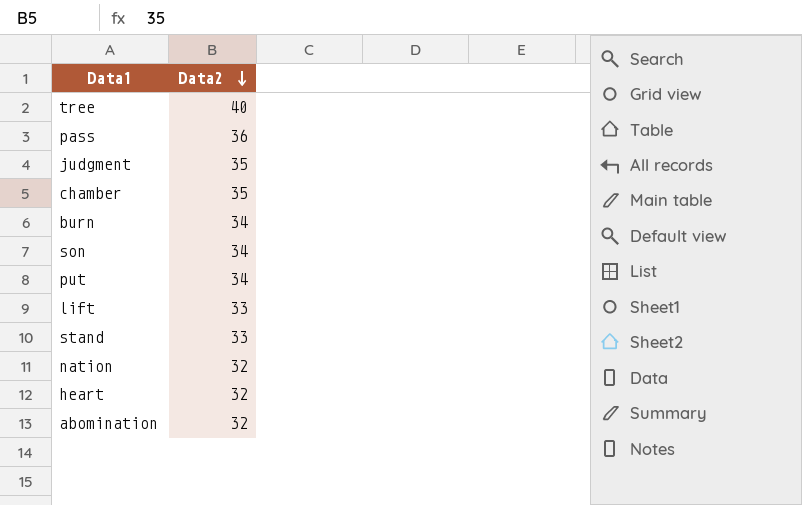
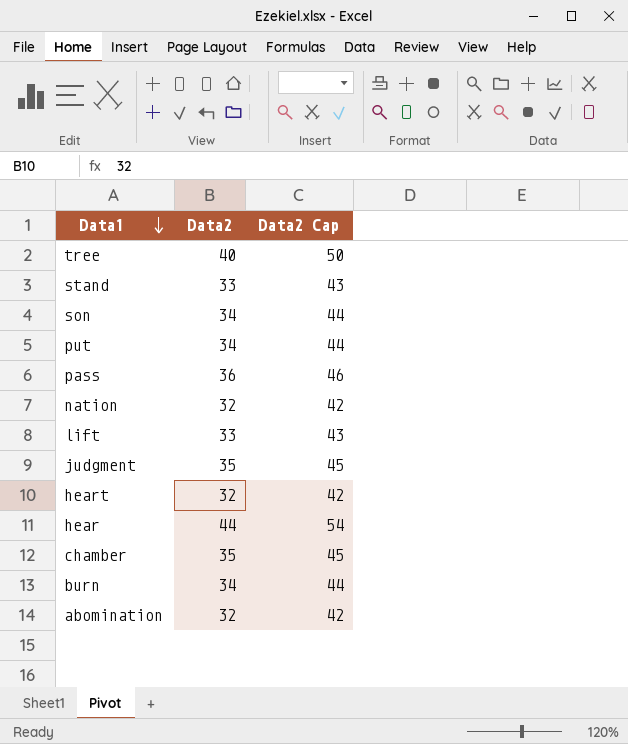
row order: Data2 descending -> Data1 descending
column Data2 Cap | formula: none -> [Data2] + 10
row hear: none -> 44 | 54

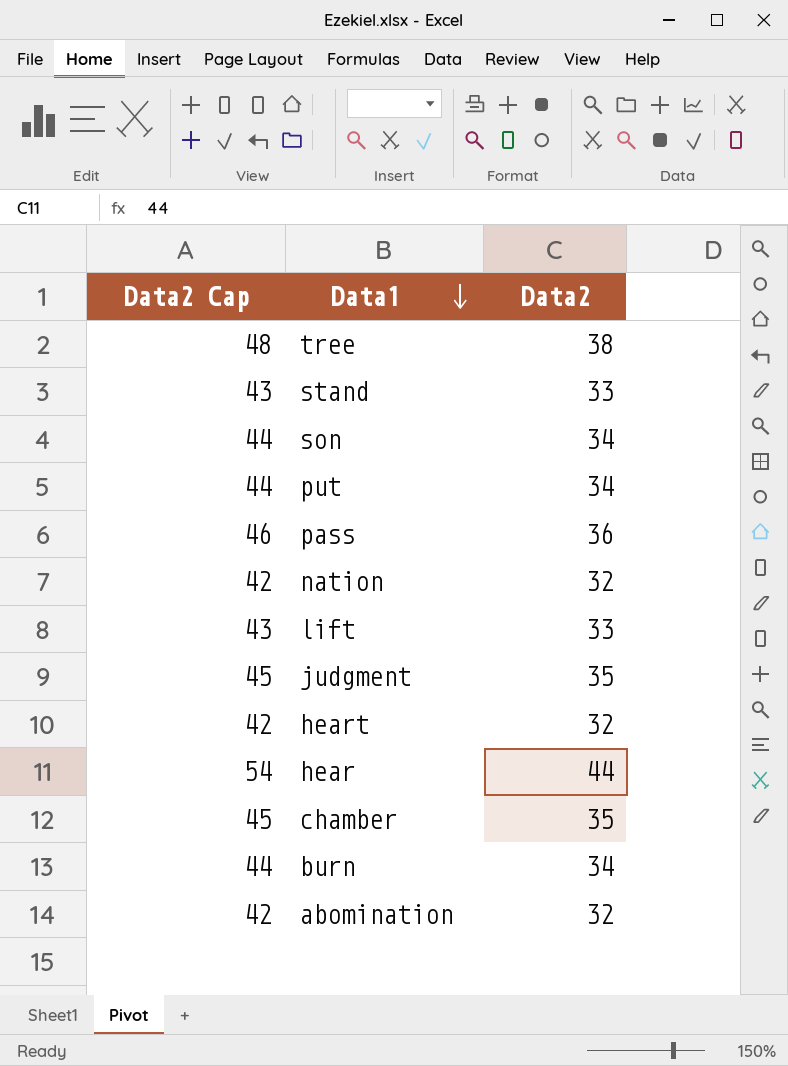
column Data2 Cap | position: 3 -> 1
tree | Data2 Cap: 50 -> 48
tree | Data2: 40 -> 38

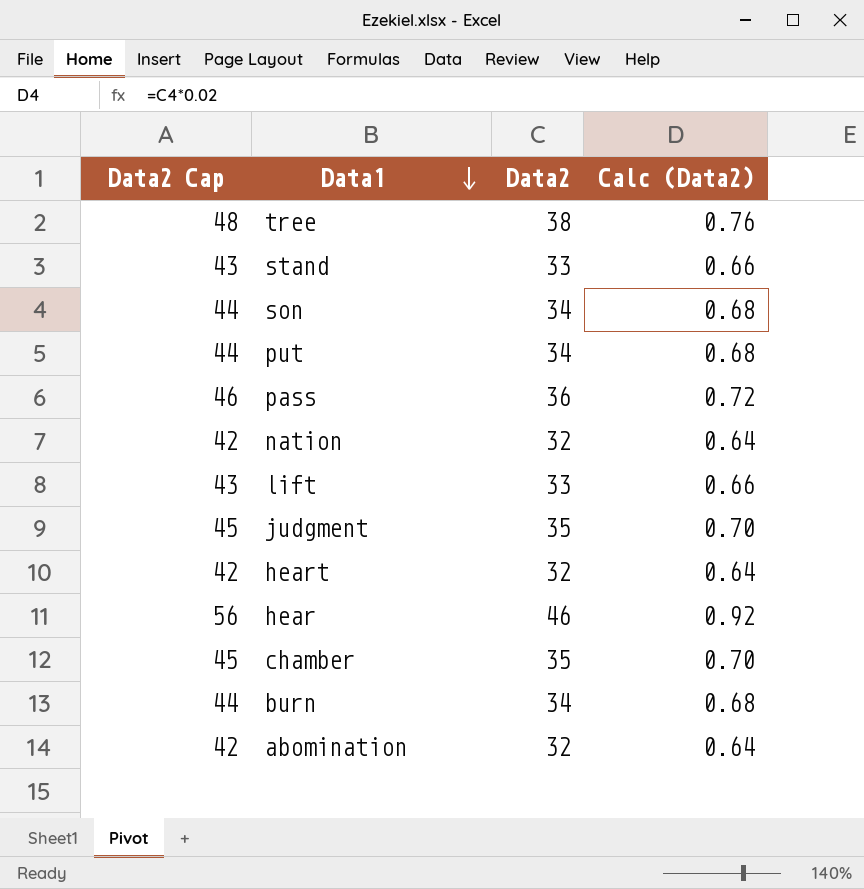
column Calc (Data2) | formula: none -> [Data2] * 0.02
hear | Data2 Cap: 54 -> 56
hear | Data2: 44 -> 46

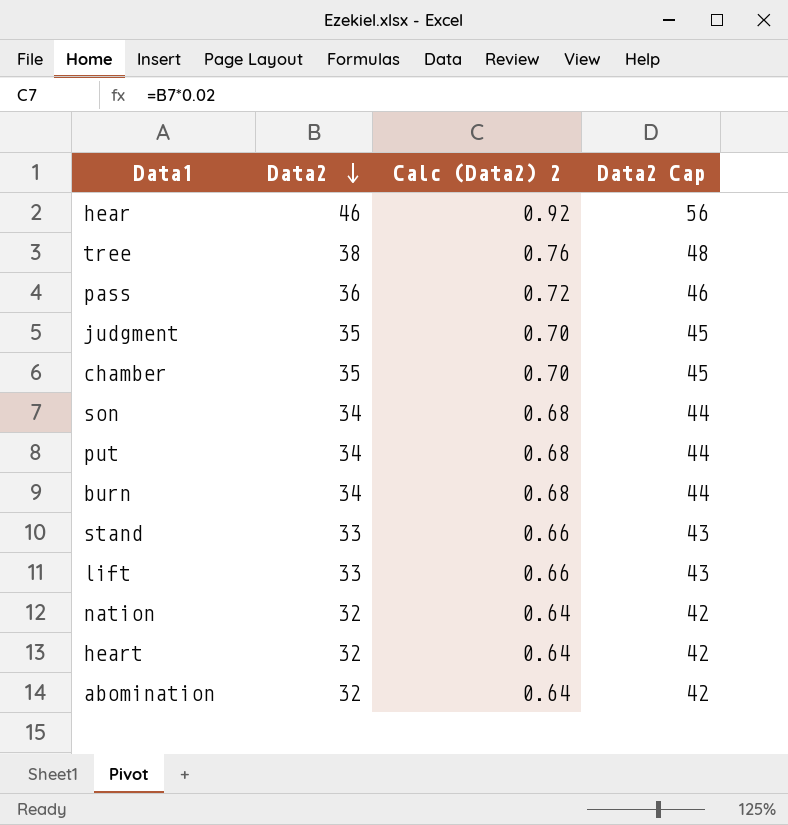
row order: Data1 descending -> Data2 descending
column name: Calc (Data2) -> Calc (Data2) 2
column Data2 Cap | position: 1 -> 4

